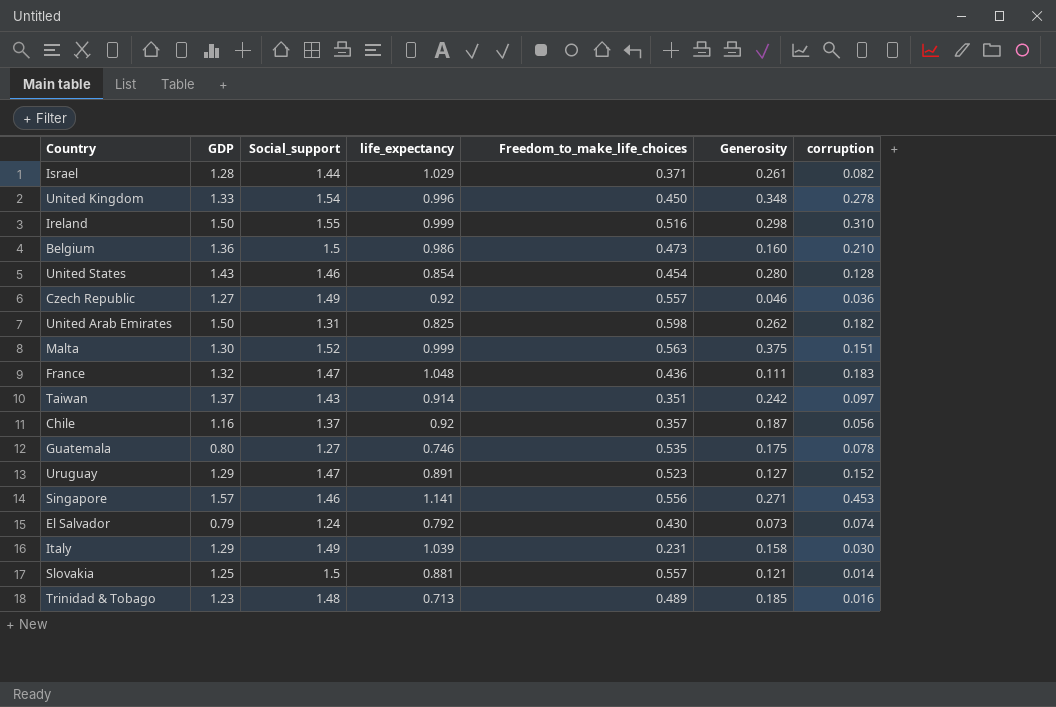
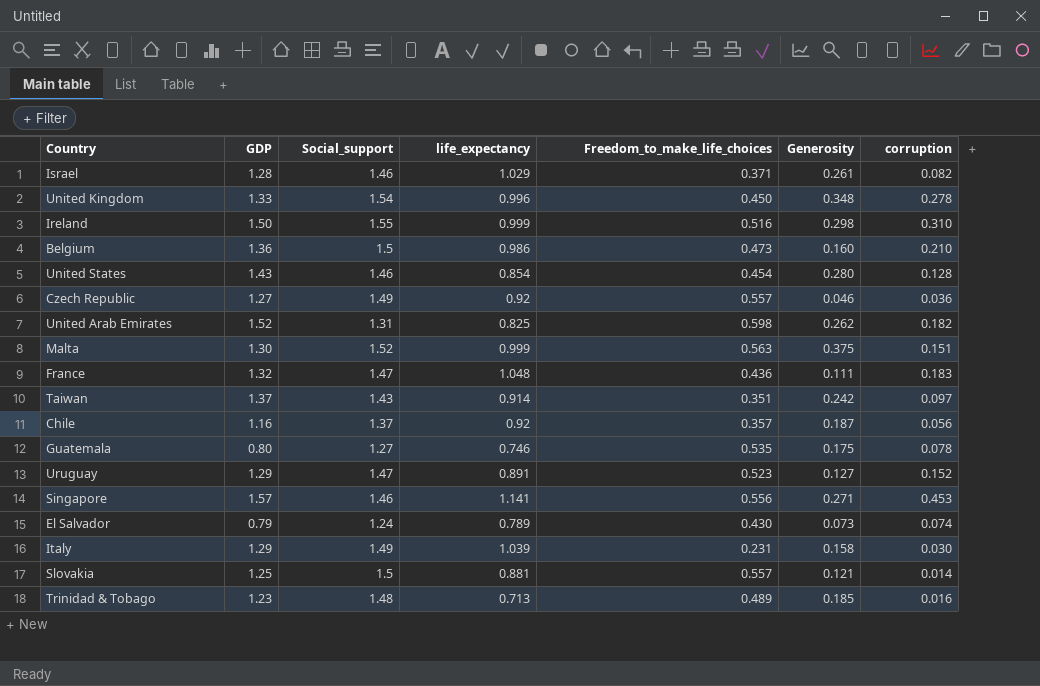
Israel | Social_support: 1.44 -> 1.46
United Arab Emirates | GDP: 1.50 -> 1.52
El Salvador | life_expectancy: 0.792 -> 0.789

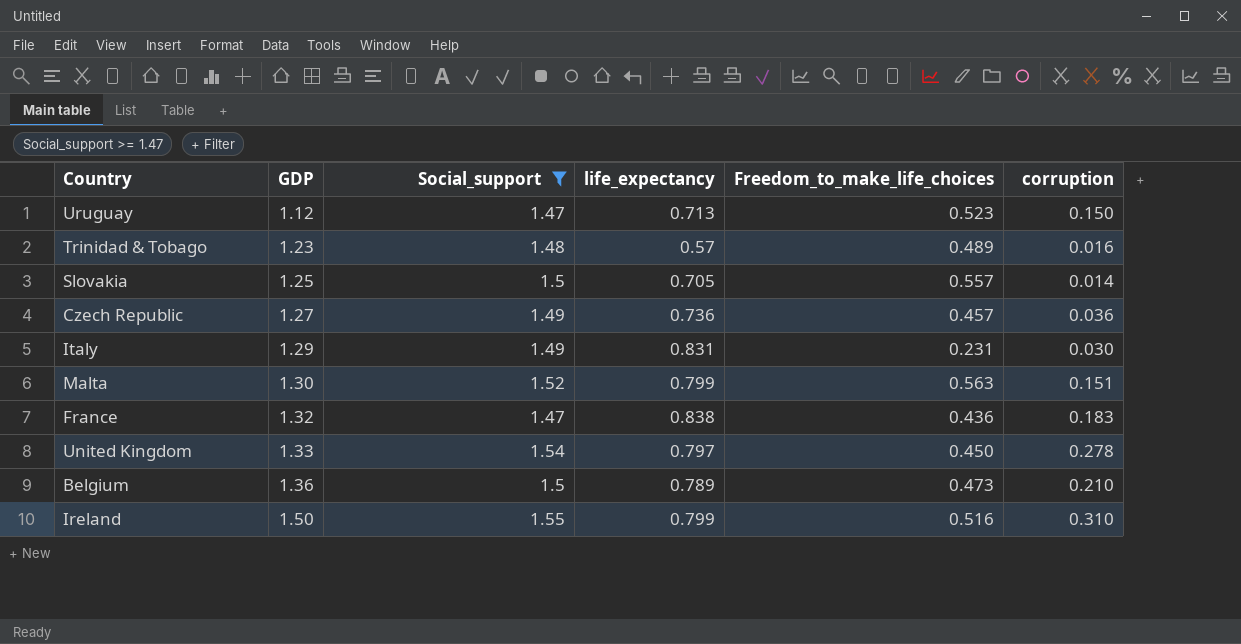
filter: none -> Social_support >= 1.47
row order: none -> GDP ascending
column Generosity | position: 6 -> none
Uruguay | GDP: 1.29 -> 1.12
Uruguay | life_expectancy: 0.891 -> 0.713
Uruguay | corruption: 0.152 -> 0.150
Trinidad & Tobago | life_expectancy: 0.713 -> 0.57
Slovakia | life_expectancy: 0.881 -> 0.705
Czech Republic | life_expectancy: 0.92 -> 0.736
Czech Republic | Freedom_to_make_life_choices: 0.557 -> 0.457
Italy | life_expectancy: 1.039 -> 0.831
Malta | life_expectancy: 0.999 -> 0.799
France | life_expectancy: 1.048 -> 0.838
United Kingdom | life_expectancy: 0.996 -> 0.797
Belgium | life_expectancy: 0.986 -> 0.789
Ireland | life_expectancy: 0.999 -> 0.799

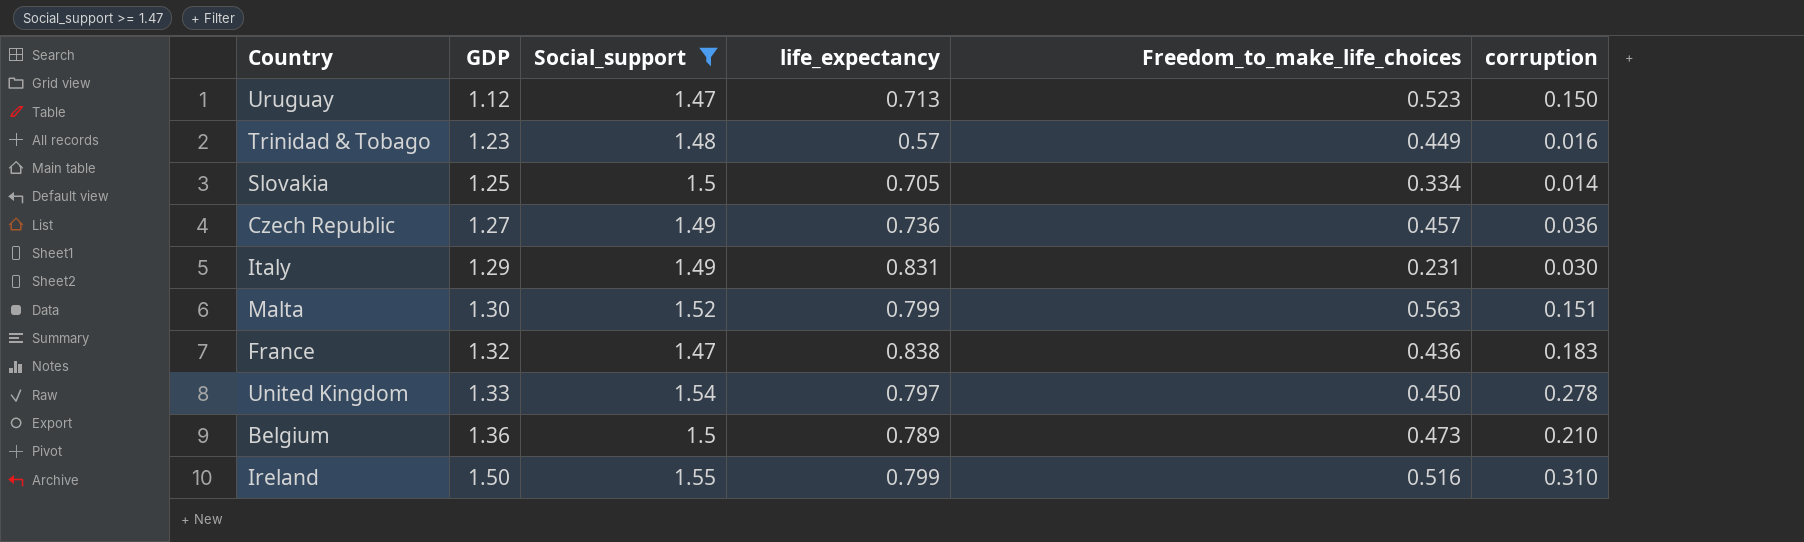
Trinidad & Tobago | Freedom_to_make_life_choices: 0.489 -> 0.449
Slovakia | Freedom_to_make_life_choices: 0.557 -> 0.334

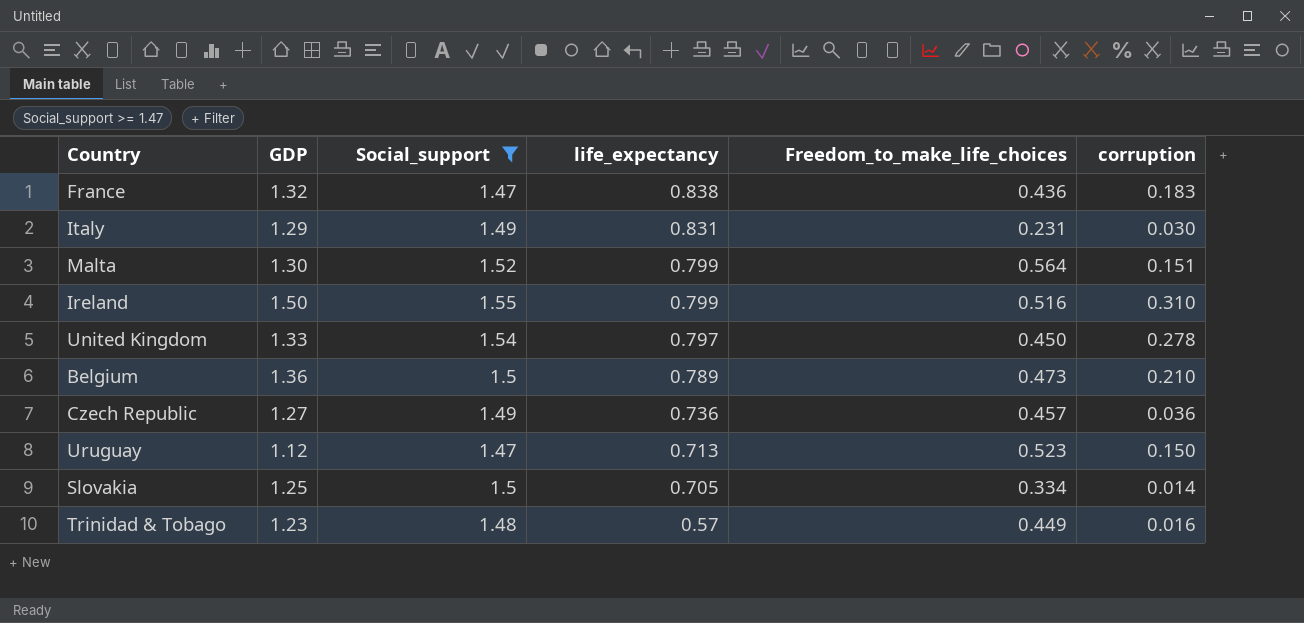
row order: GDP ascending -> life_expectancy descending
Malta | Freedom_to_make_life_choices: 0.563 -> 0.564

